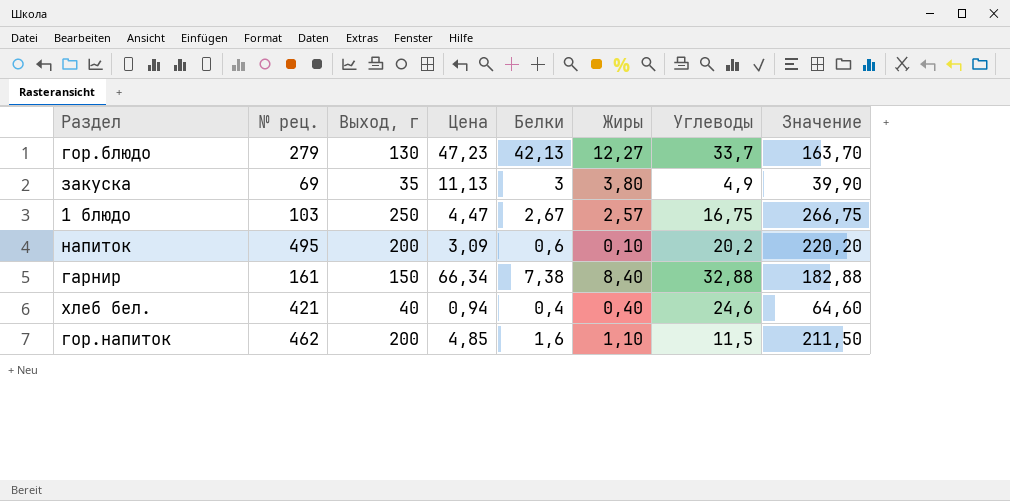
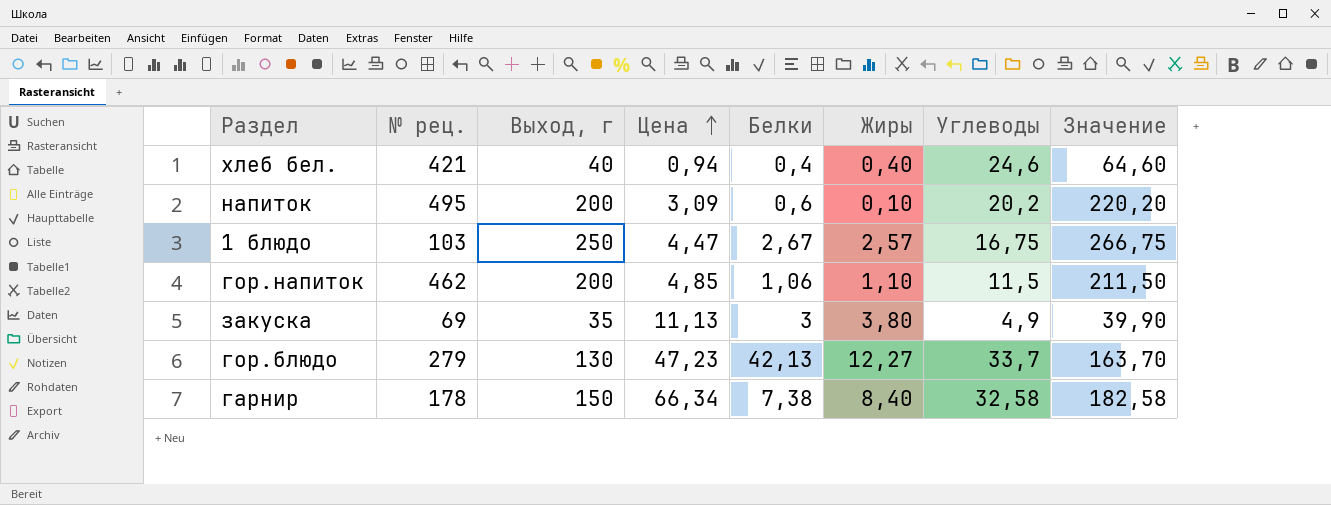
row order: none -> Цена ascending
гор.напиток | Белки: 1,6 -> 1,06
гарнир | № рец.: 161 -> 178
гарнир | Углеводы: 32,88 -> 32,58
гарнир | Значение: 182,88 -> 182,58

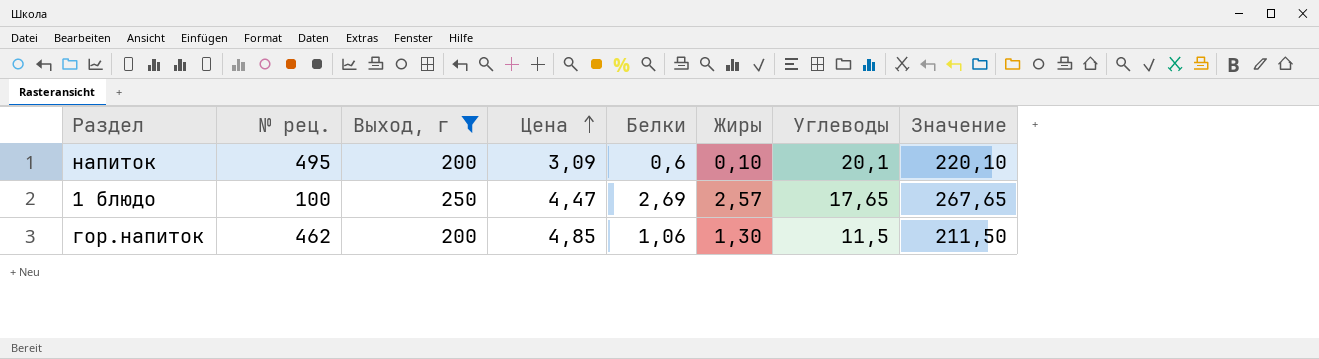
filter: none -> Выход, г >= 200
напиток | Углеводы: 20,2 -> 20,1
напиток | Значение: 220,20 -> 220,10
1 блюдо | № рец.: 103 -> 100
1 блюдо | Белки: 2,67 -> 2,69
1 блюдо | Углеводы: 16,75 -> 17,65
1 блюдо | Значение: 266,75 -> 267,65
гор.напиток | Жиры: 1,10 -> 1,30

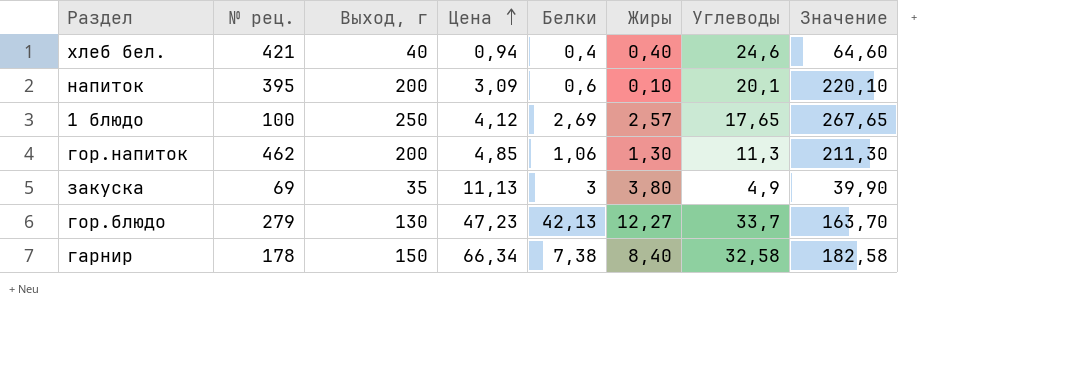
filter: Выход, г >= 200 -> none
напиток | № рец.: 495 -> 395
1 блюдо | Цена: 4,47 -> 4,12
гор.напиток | Углеводы: 11,5 -> 11,3
гор.напиток | Значение: 211,50 -> 211,30

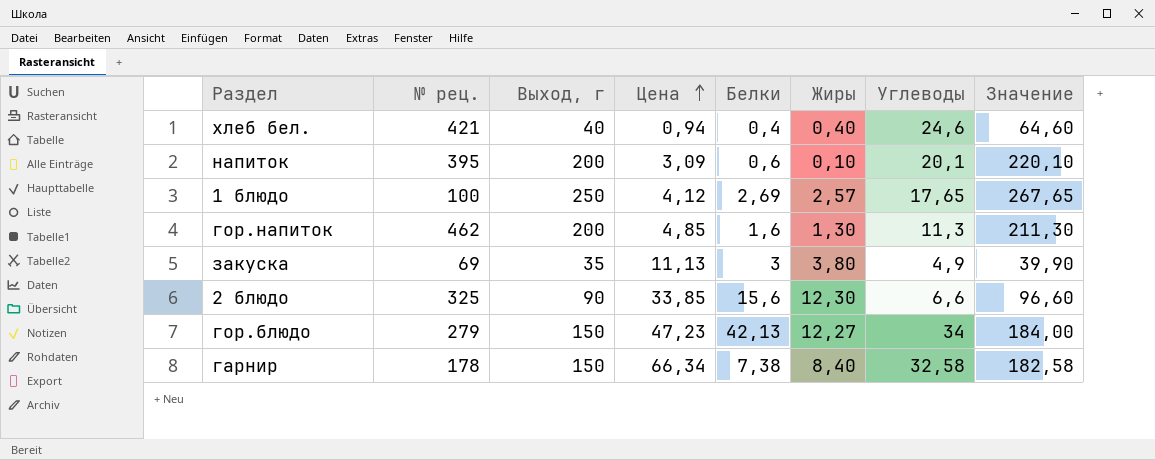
гор.напиток | Белки: 1,06 -> 1,6
row 2 блюдо: none -> 325 | 90 | 33,85 | 15,6 | 12,30 | 6,6 | 96,60
гор.блюдо | Выход, г: 130 -> 150
гор.блюдо | Углеводы: 33,7 -> 34
гор.блюдо | Значение: 163,70 -> 184,00

